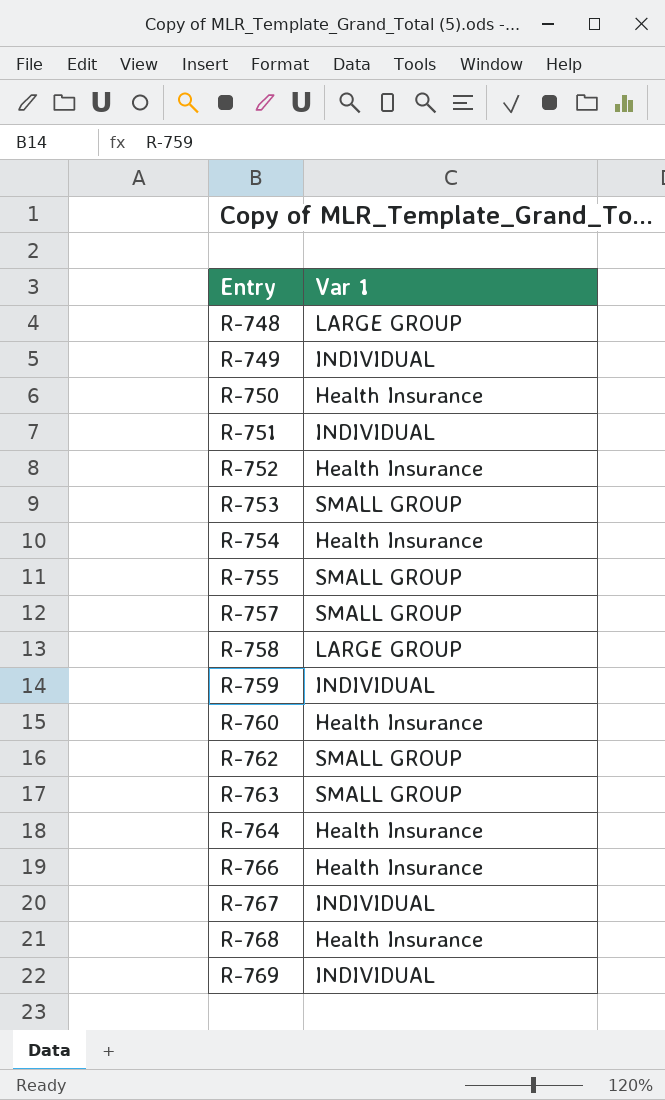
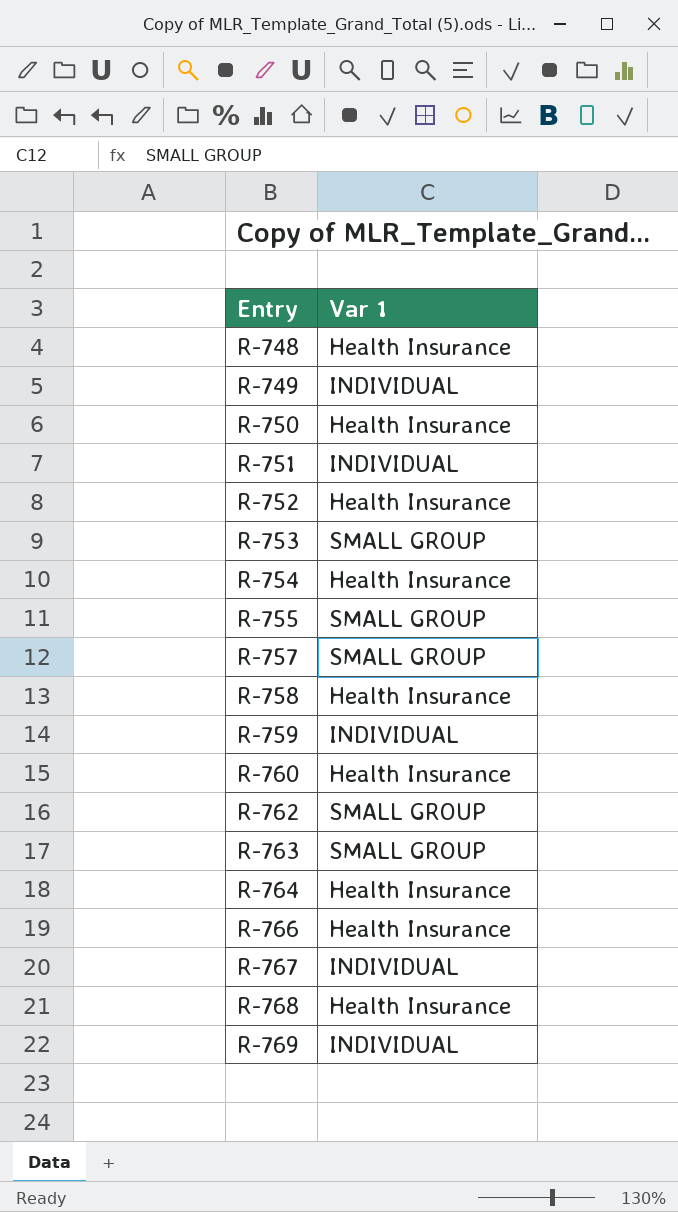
R-748 | Var 1: LARGE GROUP -> Health Insurance
R-758 | Var 1: LARGE GROUP -> Health Insurance

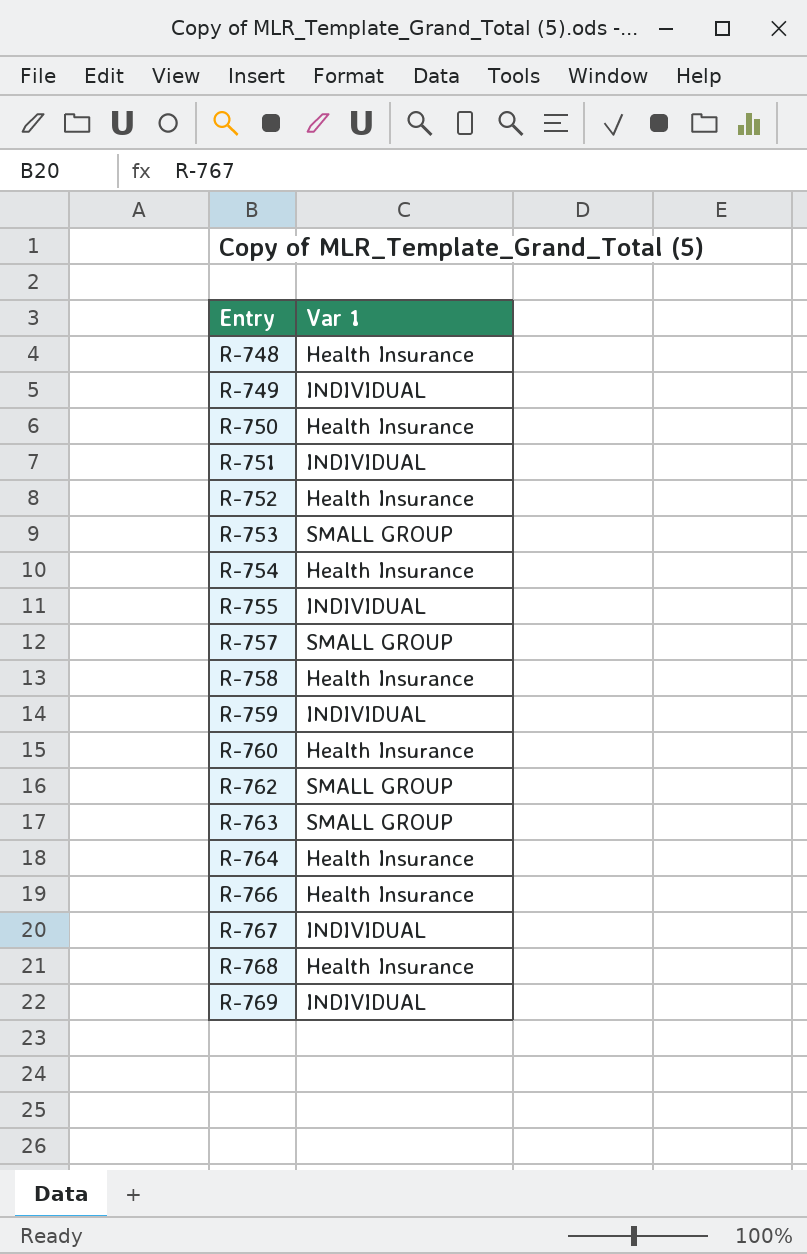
R-755 | Var 1: SMALL GROUP -> INDIVIDUAL

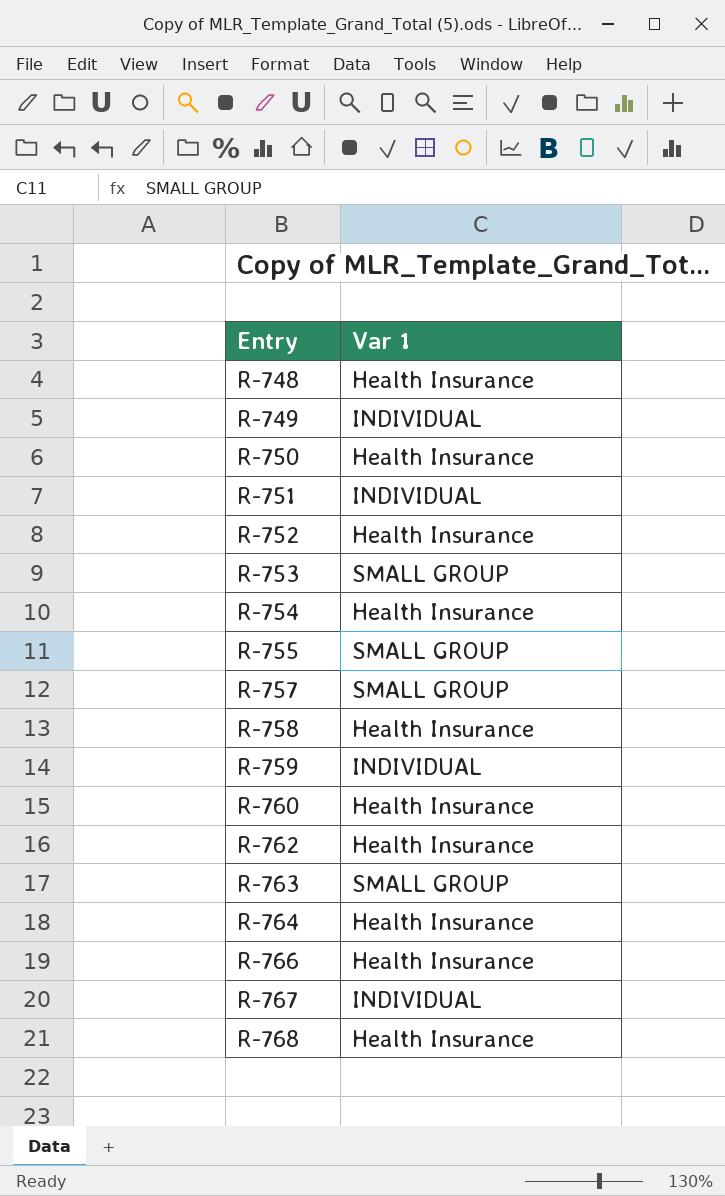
row R-769: INDIVIDUAL -> none
R-755 | Var 1: INDIVIDUAL -> SMALL GROUP
R-762 | Var 1: SMALL GROUP -> Health Insurance

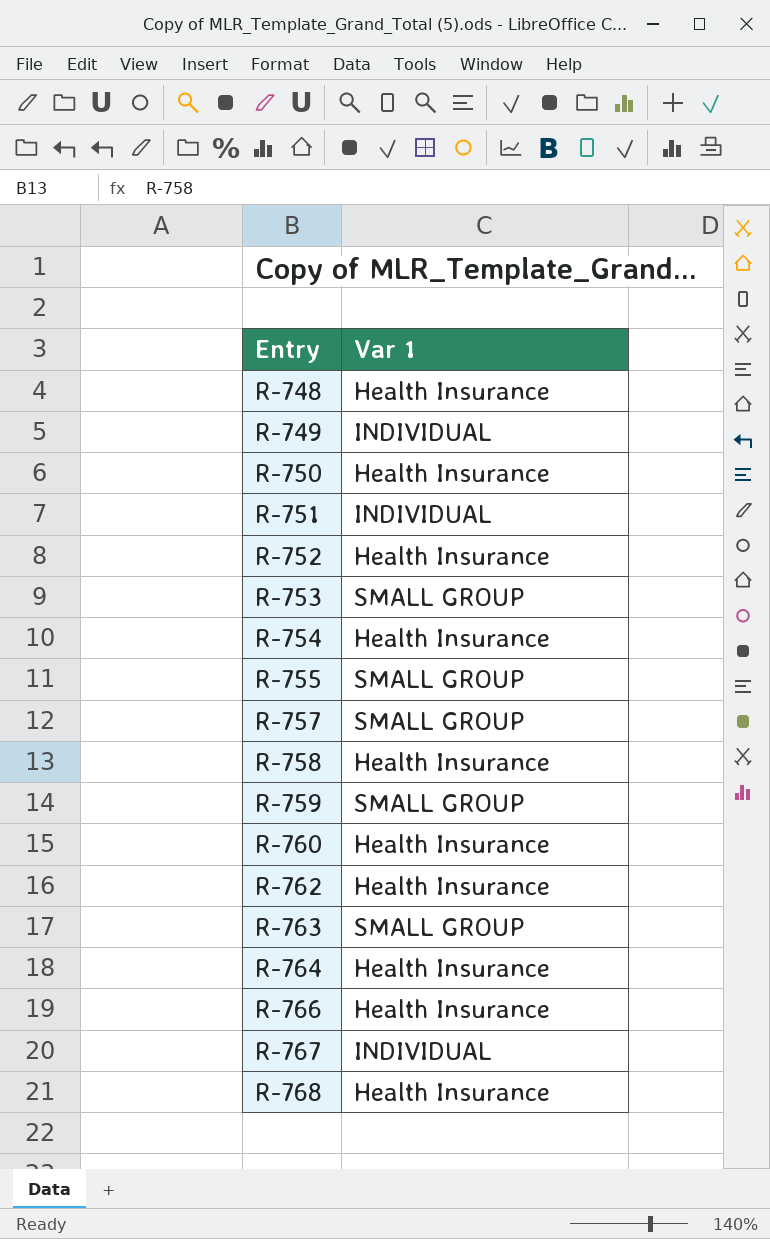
R-759 | Var 1: INDIVIDUAL -> SMALL GROUP

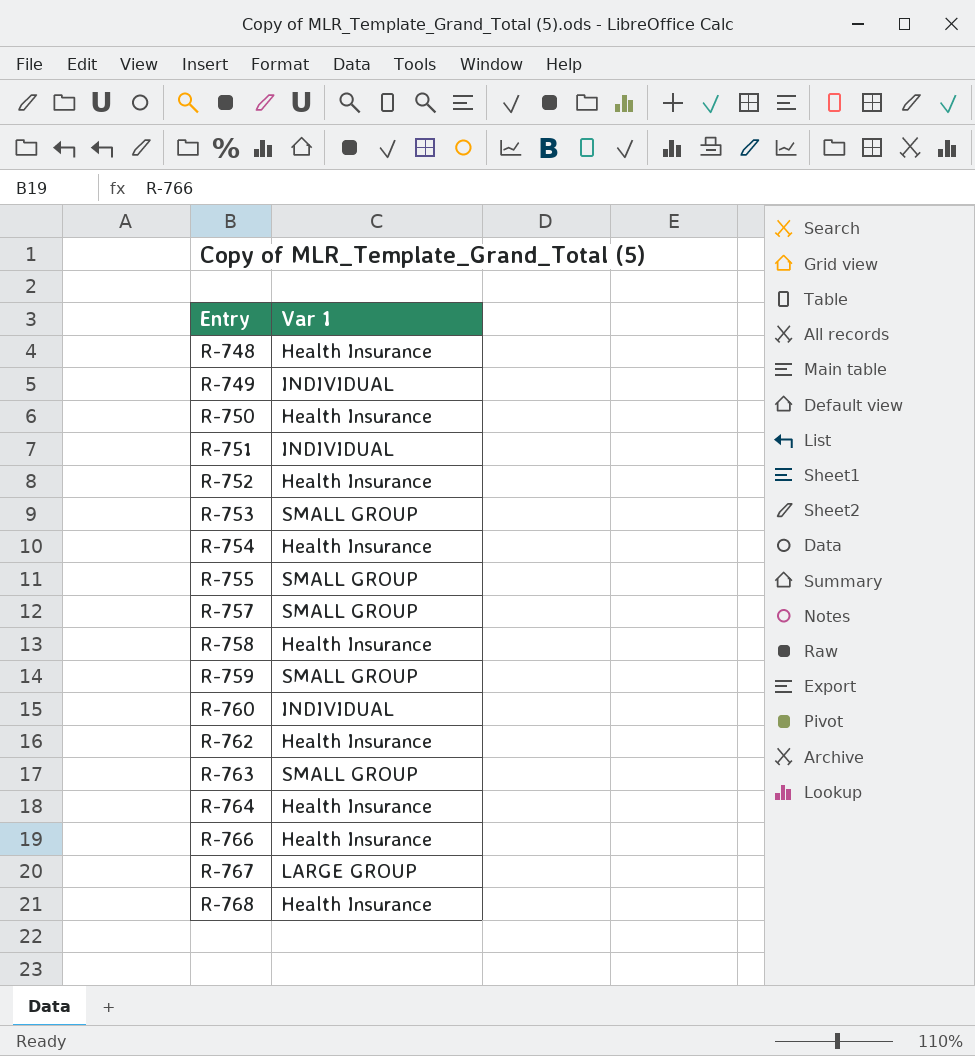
R-760 | Var 1: Health Insurance -> INDIVIDUAL
R-767 | Var 1: INDIVIDUAL -> LARGE GROUP

